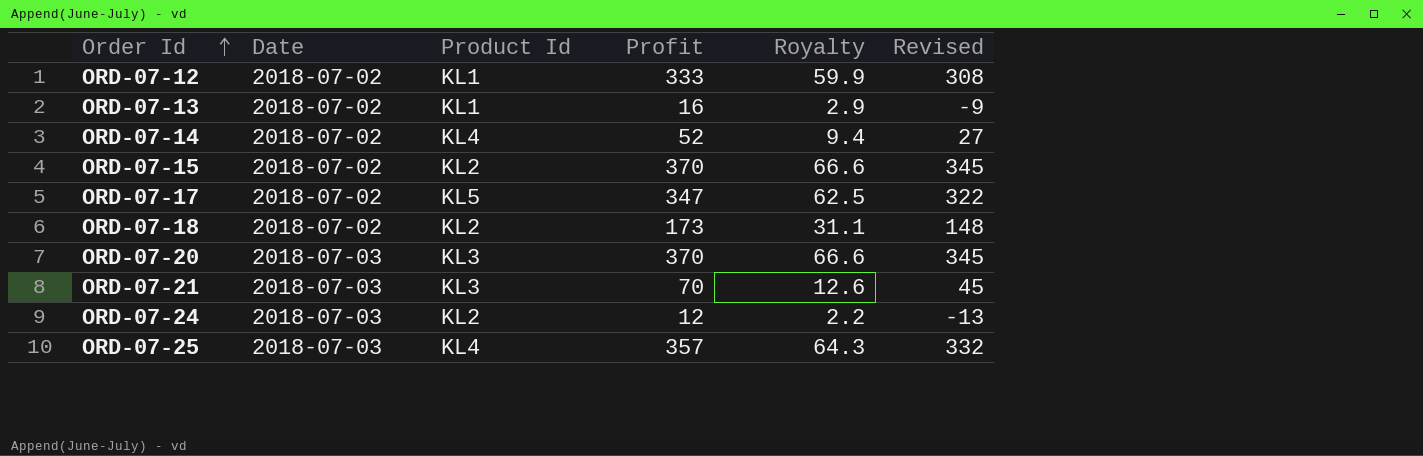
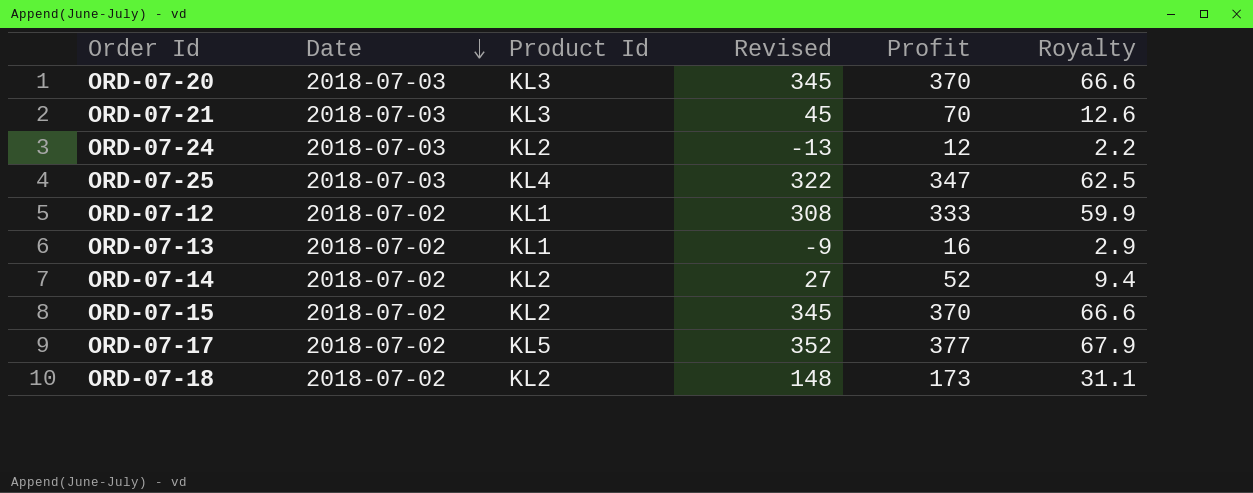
row order: Order Id ascending -> Date descending
column Revised | position: 6 -> 4
ORD-07-25 | Revised: 332 -> 322
ORD-07-25 | Profit: 357 -> 347
ORD-07-25 | Royalty: 64.3 -> 62.5
ORD-07-14 | Product Id: KL4 -> KL2
ORD-07-17 | Revised: 322 -> 352
ORD-07-17 | Profit: 347 -> 377
ORD-07-17 | Royalty: 62.5 -> 67.9

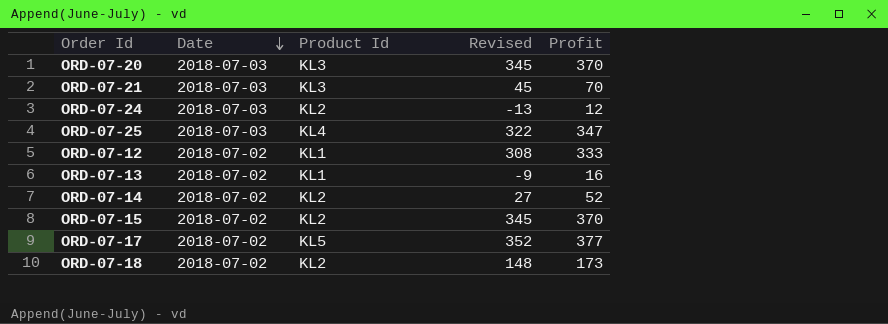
column Royalty | formula: [Profit] * 0.18 -> none

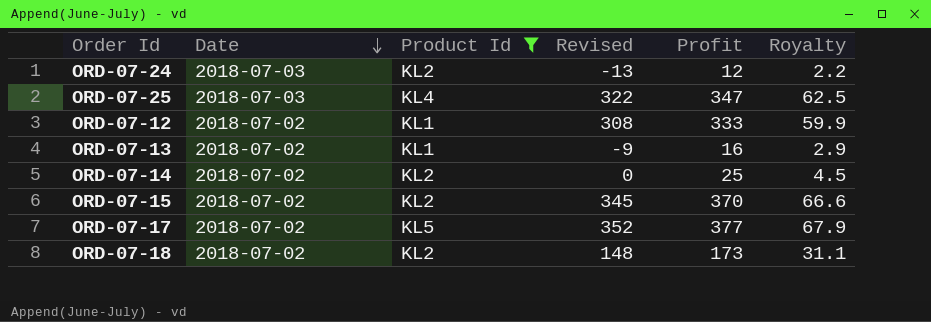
filter: none -> Product Id != KL3
column Royalty | formula: none -> [Profit] * 0.18
ORD-07-14 | Revised: 27 -> 0
ORD-07-14 | Profit: 52 -> 25

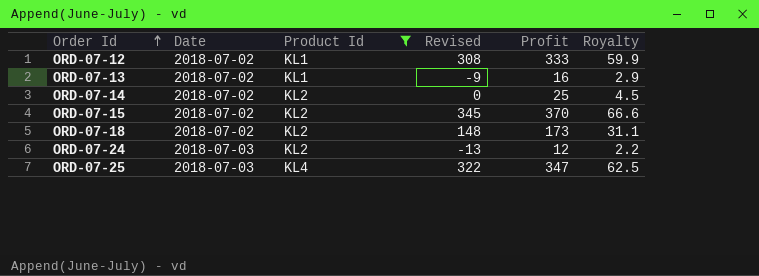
row order: Date descending -> Order Id ascending
row ORD-07-17: 2018-07-02 | KL5 | 352 | 377 | 67.9 -> none

